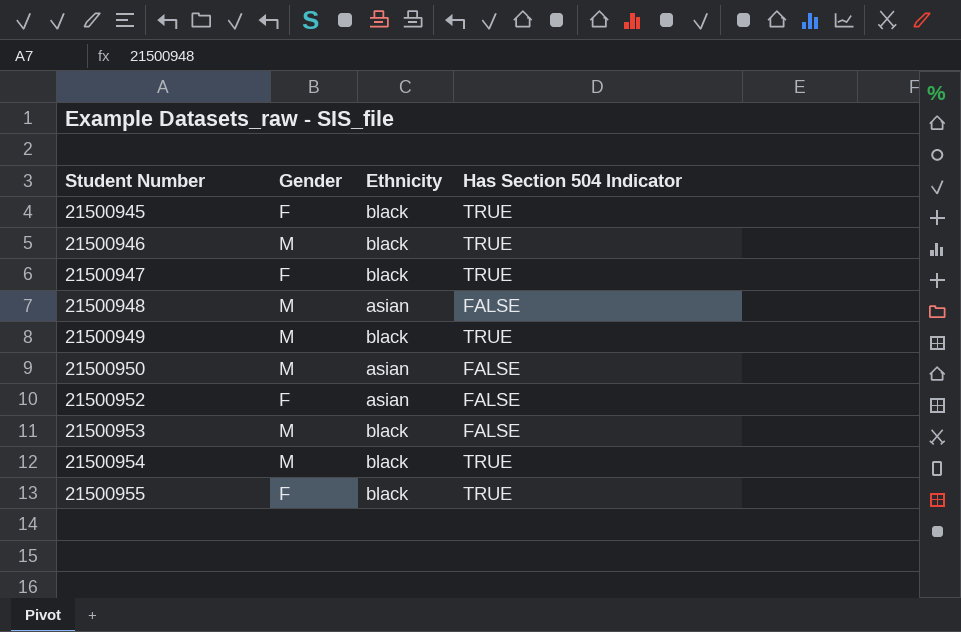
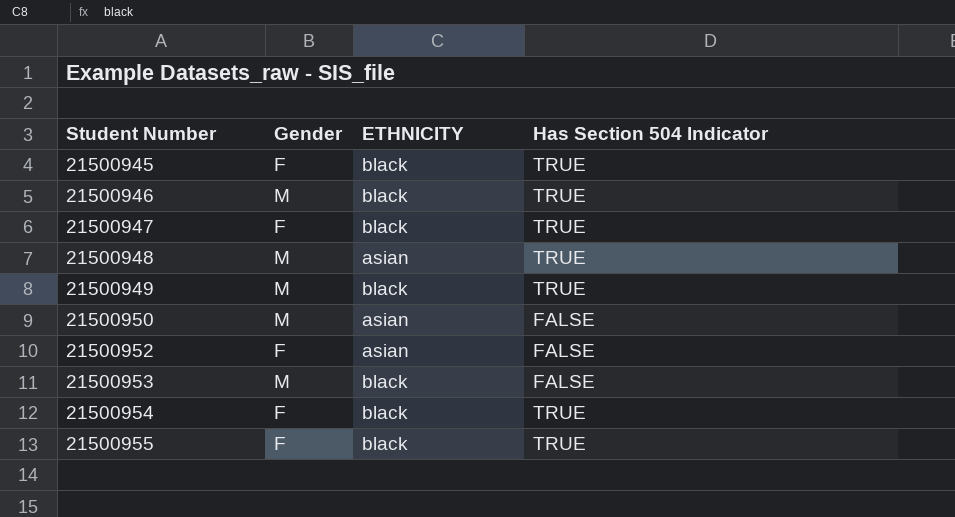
column name: Ethnicity -> ETHNICITY
21500948 | Has Section 504 Indicator: FALSE -> TRUE
21500954 | Gender: M -> F

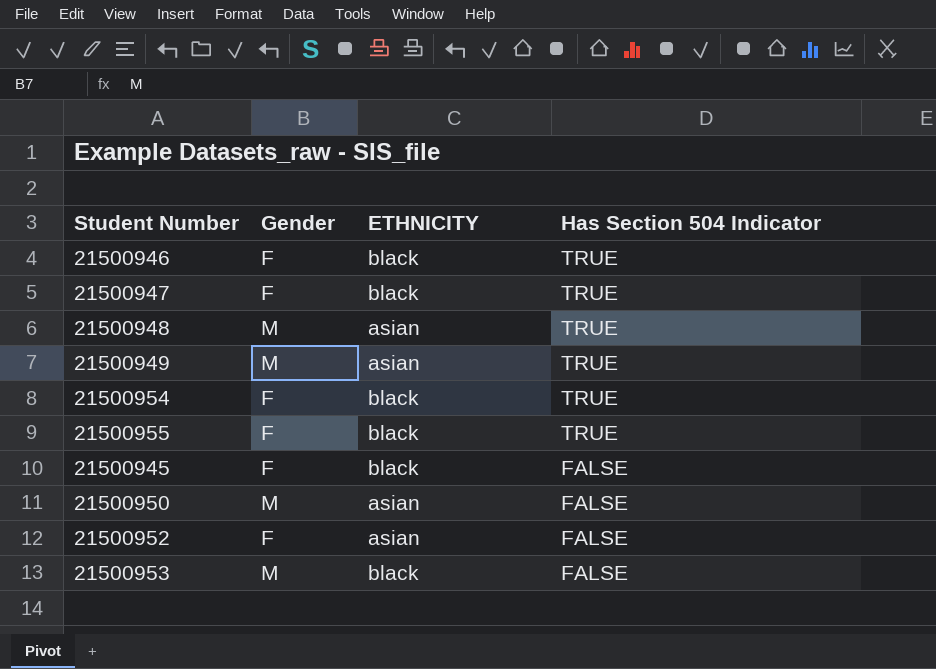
row order: Student Number ascending -> Has Section 504 Indicator descending
21500946 | Gender: M -> F
21500949 | ETHNICITY: black -> asian
21500945 | Has Section 504 Indicator: TRUE -> FALSE

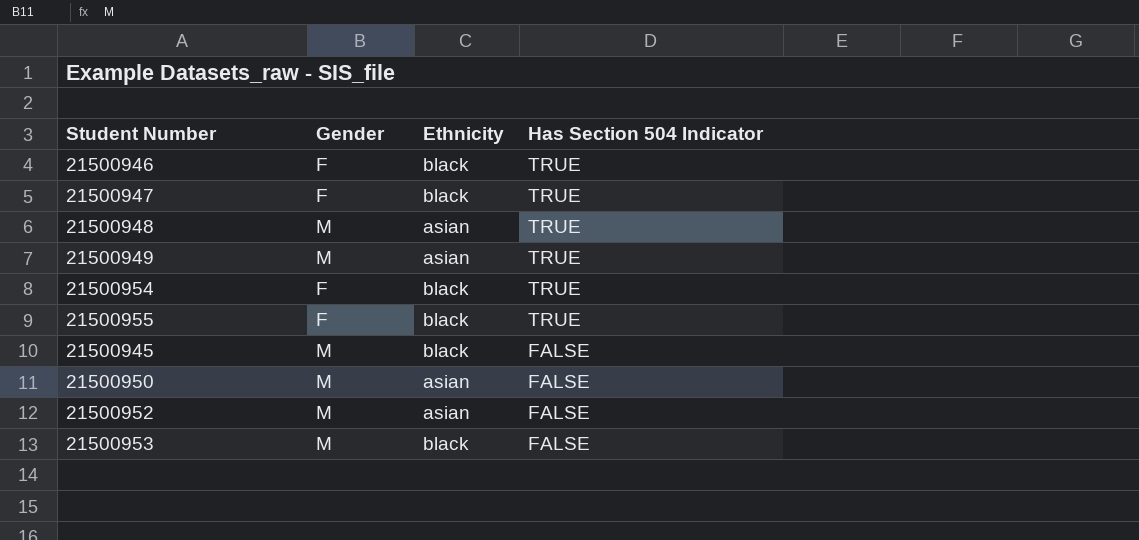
column name: ETHNICITY -> Ethnicity
21500945 | Gender: F -> M
21500952 | Gender: F -> M

